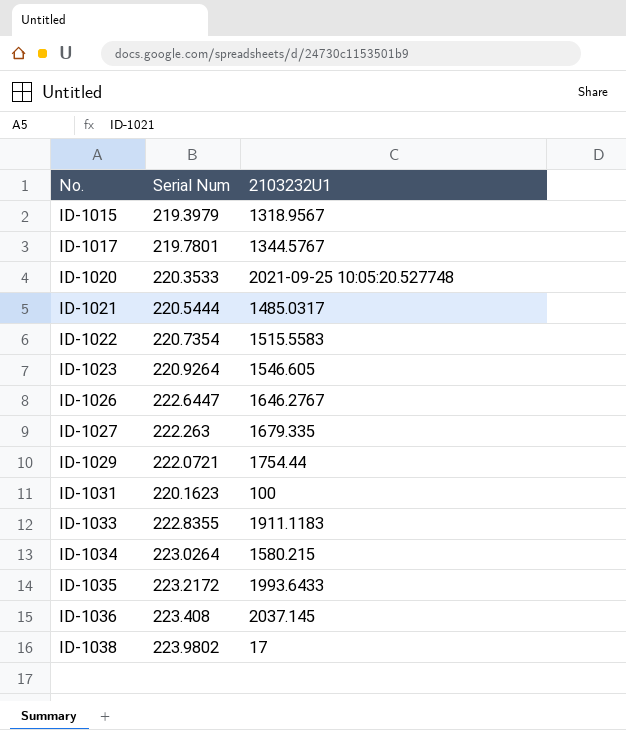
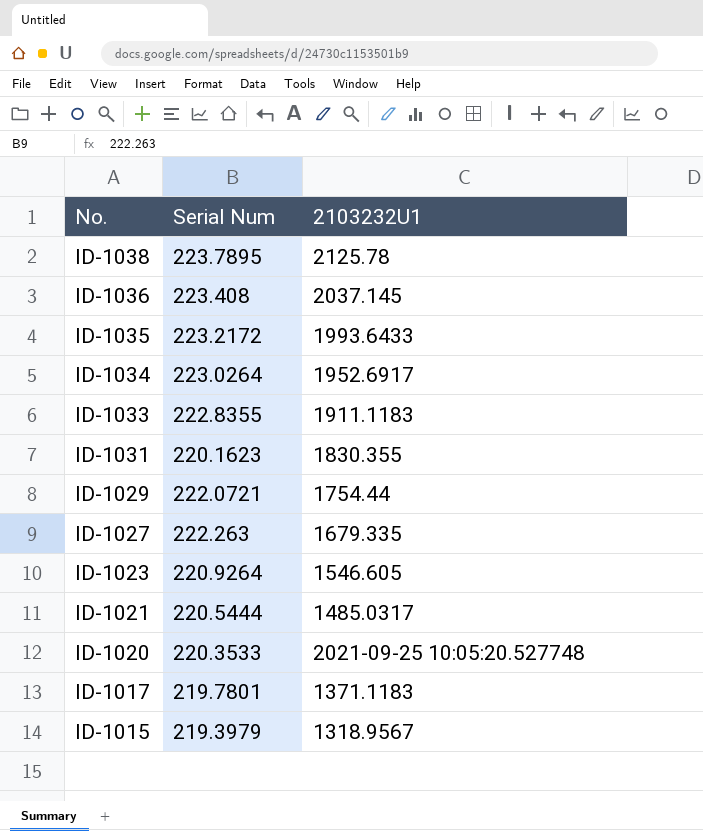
row order: No. ascending -> No. descending
row ID-1022: 220.7354 | 1515.5583 -> none
row ID-1026: 222.6447 | 1646.2767 -> none
ID-1038 | Serial Num: 223.9802 -> 223.7895
ID-1038 | 2103232U1: 17 -> 2125.78
ID-1034 | 2103232U1: 1580.215 -> 1952.6917
ID-1031 | 2103232U1: 100 -> 1830.355
ID-1017 | 2103232U1: 1344.5767 -> 1371.1183

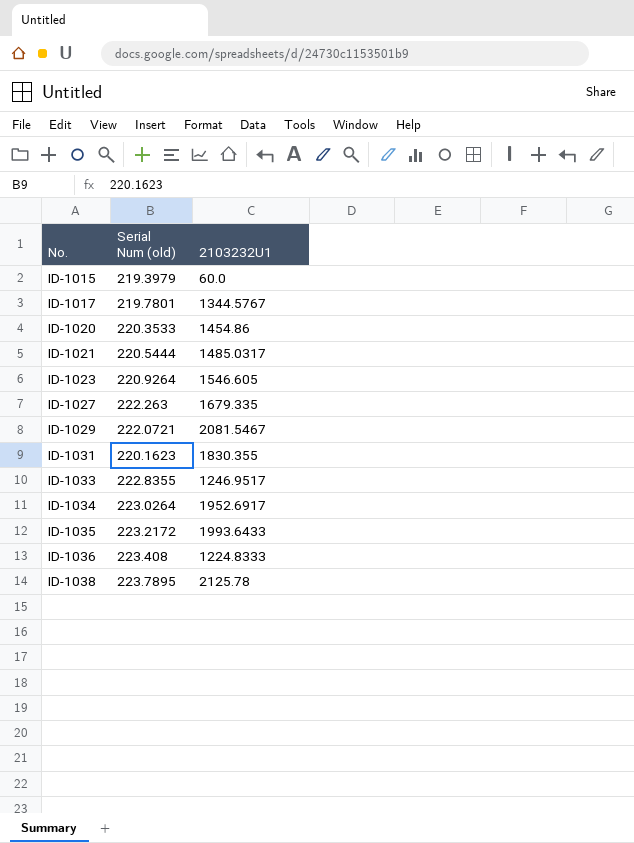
row order: No. descending -> No. ascending
column name: Serial Num -> Serial Num (old)
ID-1015 | 2103232U1: 1318.9567 -> 60.0
ID-1017 | 2103232U1: 1371.1183 -> 1344.5767
ID-1020 | 2103232U1: 2021-09-25 10:05:20.527748 -> 1454.86
ID-1029 | 2103232U1: 1754.44 -> 2081.5467
ID-1033 | 2103232U1: 1911.1183 -> 1246.9517
ID-1036 | 2103232U1: 2037.145 -> 1224.8333

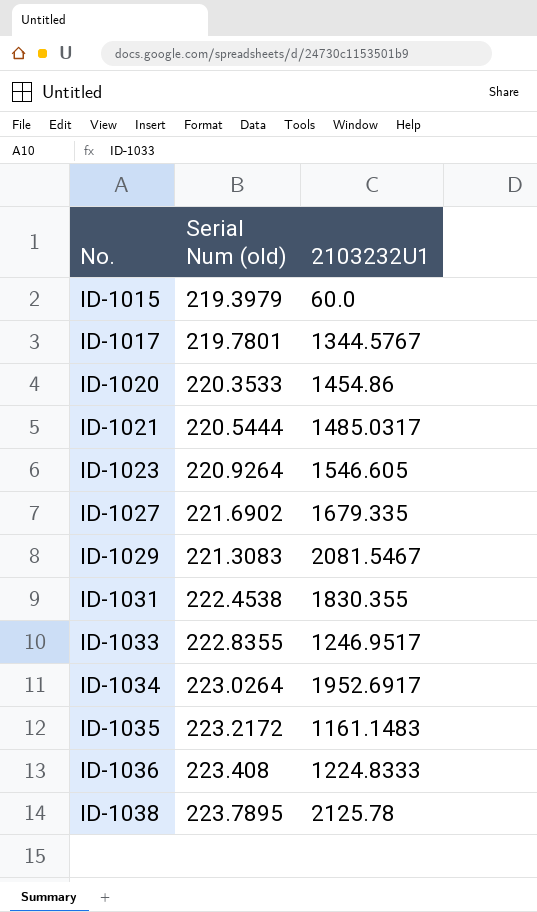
ID-1027 | Serial Num (old): 222.263 -> 221.6902
ID-1029 | Serial Num (old): 222.0721 -> 221.3083
ID-1031 | Serial Num (old): 220.1623 -> 222.4538
ID-1035 | 2103232U1: 1993.6433 -> 1161.1483

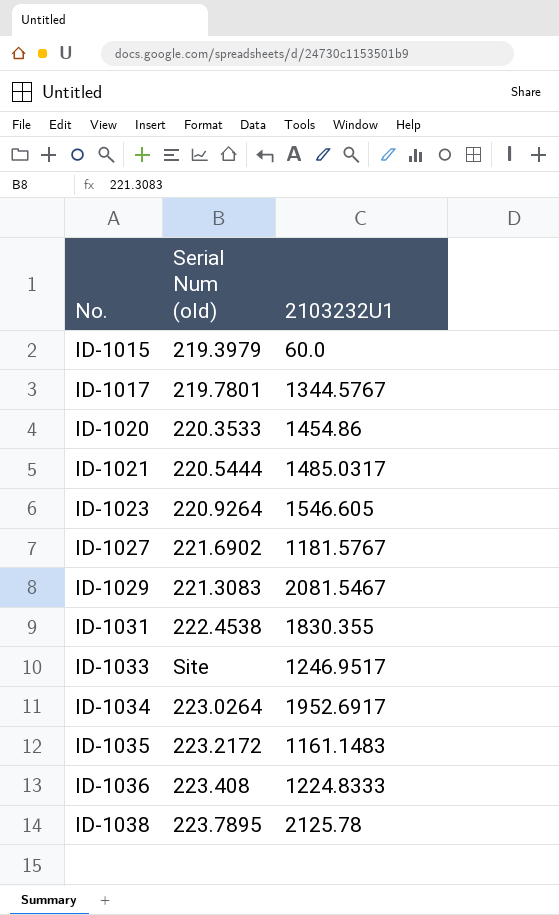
ID-1027 | 2103232U1: 1679.335 -> 1181.5767
ID-1033 | Serial Num (old): 222.8355 -> Site

